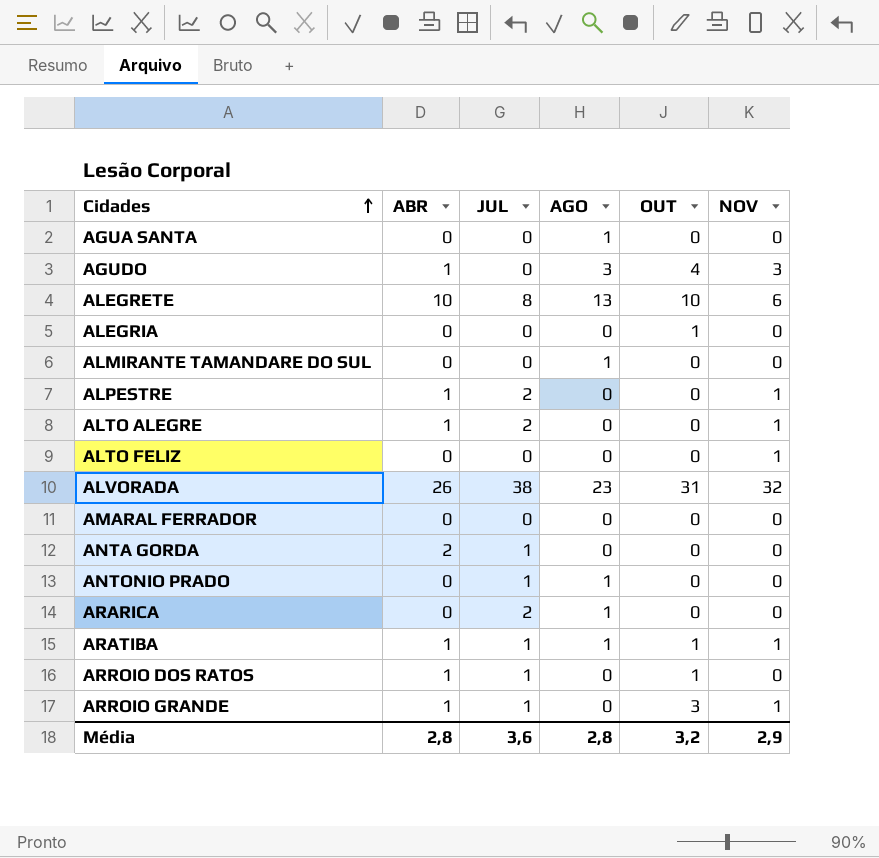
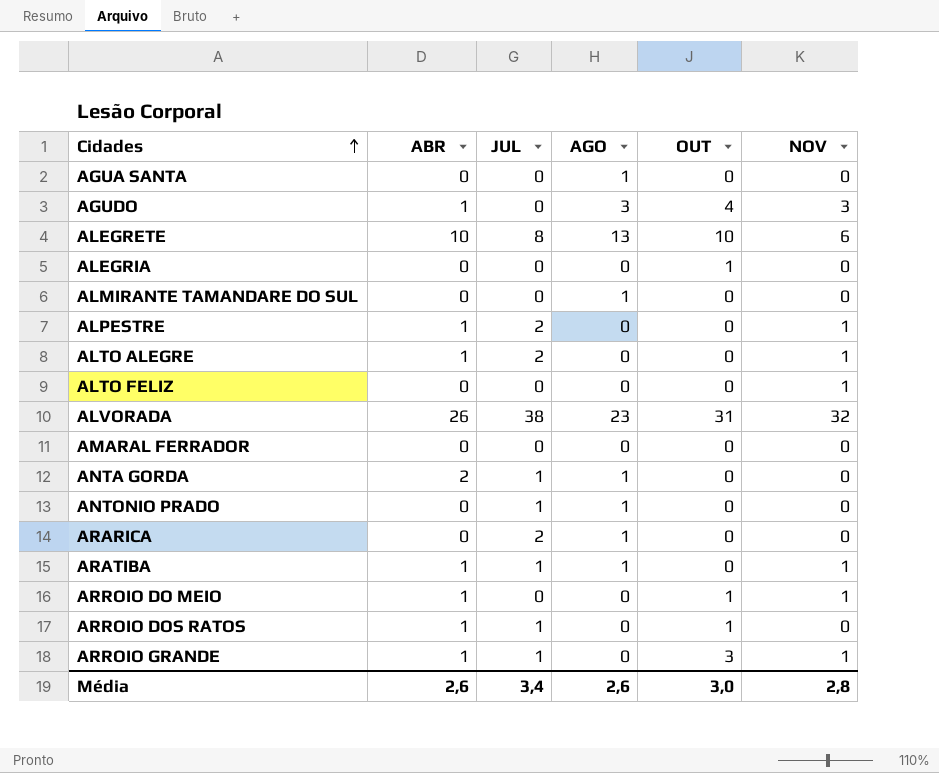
ANTA GORDA | AGO: 0 -> 1
ARATIBA | OUT: 1 -> 0
row ARROIO DO MEIO: none -> 1 | 0 | 0 | 1 | 1
Média | ABR: 2,8 -> 2,6
Média | JUL: 3,6 -> 3,4
Média | AGO: 2,8 -> 2,6
Média | OUT: 3,2 -> 3,0
Média | NOV: 2,9 -> 2,8

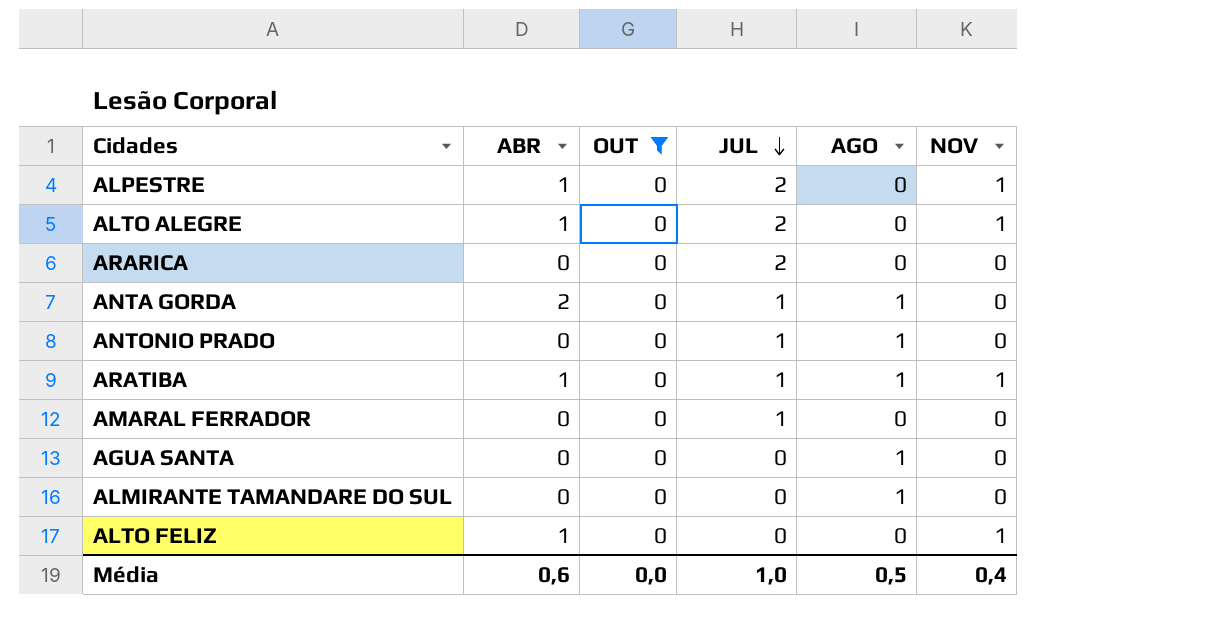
filter: none -> OUT = 0
row order: Cidades ascending -> JUL descending
column OUT | position: 5 -> 3
ARARICA | AGO: 1 -> 0
AMARAL FERRADOR | JUL: 0 -> 1
ALTO FELIZ | ABR: 0 -> 1
Média | ABR: 2,6 -> 0,6
Média | OUT: 3,0 -> 0,0
Média | JUL: 3,4 -> 1,0
Média | AGO: 2,6 -> 0,5
Média | NOV: 2,8 -> 0,4

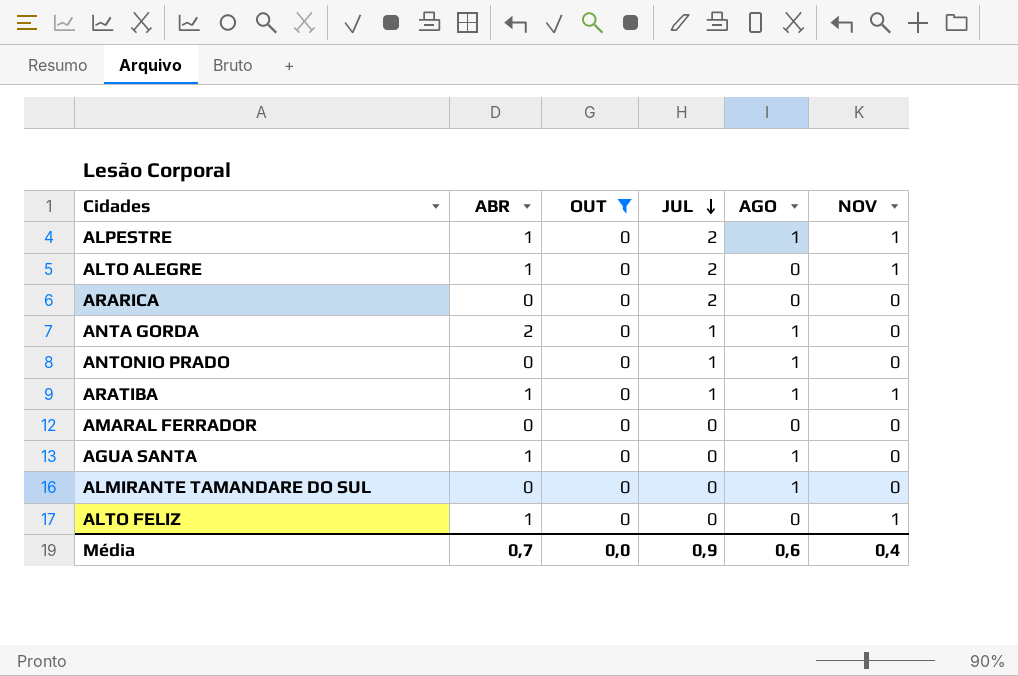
ALPESTRE | AGO: 0 -> 1
AMARAL FERRADOR | JUL: 1 -> 0
AGUA SANTA | ABR: 0 -> 1
Média | ABR: 0,6 -> 0,7
Média | JUL: 1,0 -> 0,9
Média | AGO: 0,5 -> 0,6

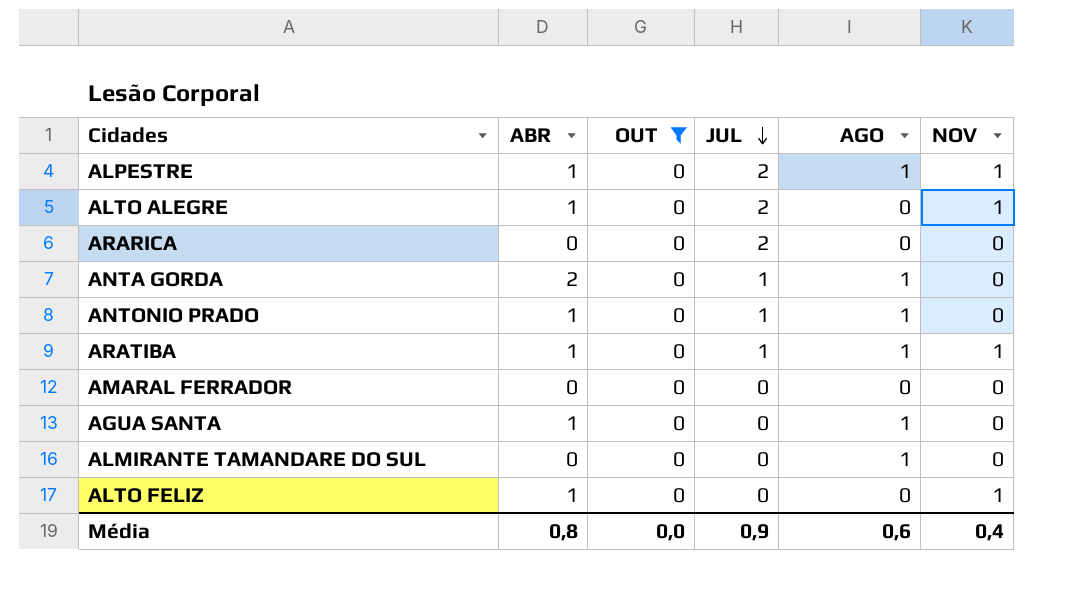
ANTONIO PRADO | ABR: 0 -> 1
Média | ABR: 0,7 -> 0,8

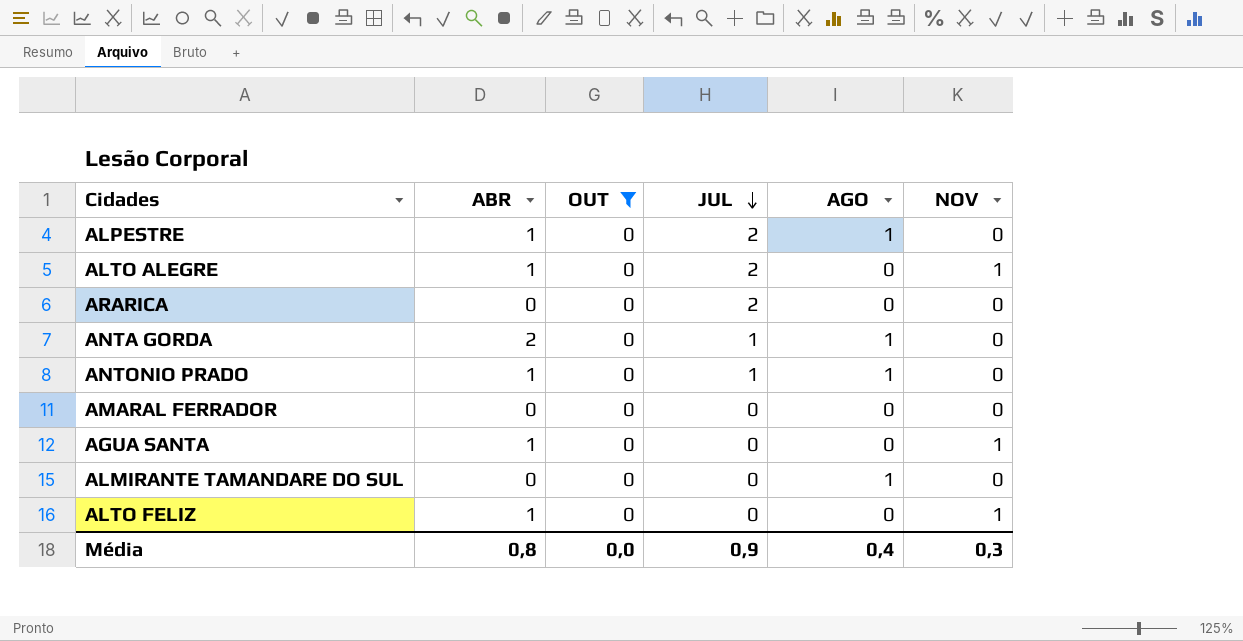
row ARATIBA: 1 | 0 | 1 | 1 | 1 -> none
ALPESTRE | NOV: 1 -> 0
AGUA SANTA | AGO: 1 -> 0
AGUA SANTA | NOV: 0 -> 1
Média | AGO: 0,6 -> 0,4
Média | NOV: 0,4 -> 0,3

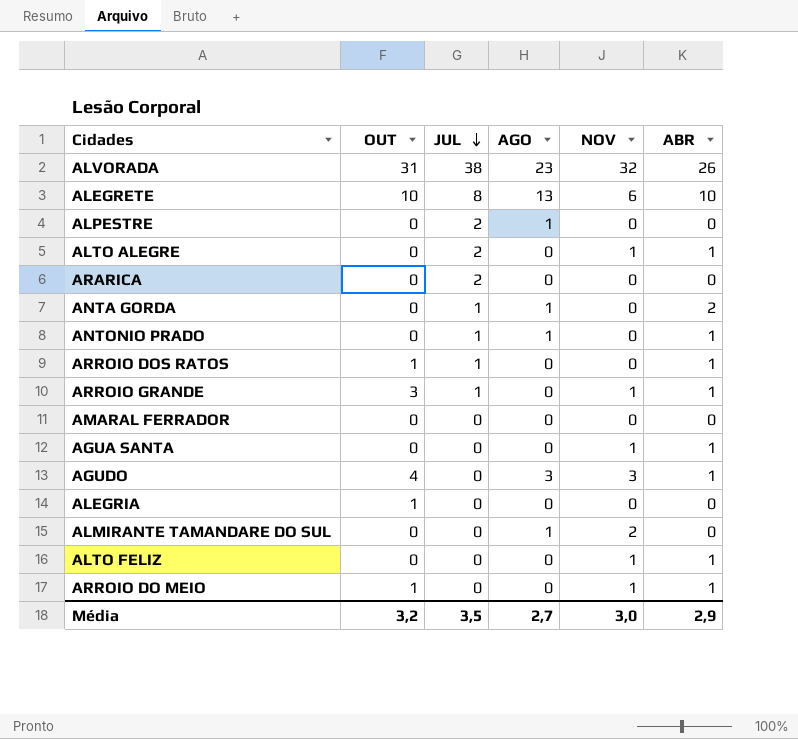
filter: OUT = 0 -> none
column ABR | position: 2 -> 6
ALPESTRE | ABR: 1 -> 0
ALMIRANTE TAMANDARE DO SUL | NOV: 0 -> 2
Média | OUT: 0,0 -> 3,2
Média | JUL: 0,9 -> 3,5
Média | AGO: 0,4 -> 2,7
Média | NOV: 0,3 -> 3,0
Média | ABR: 0,8 -> 2,9

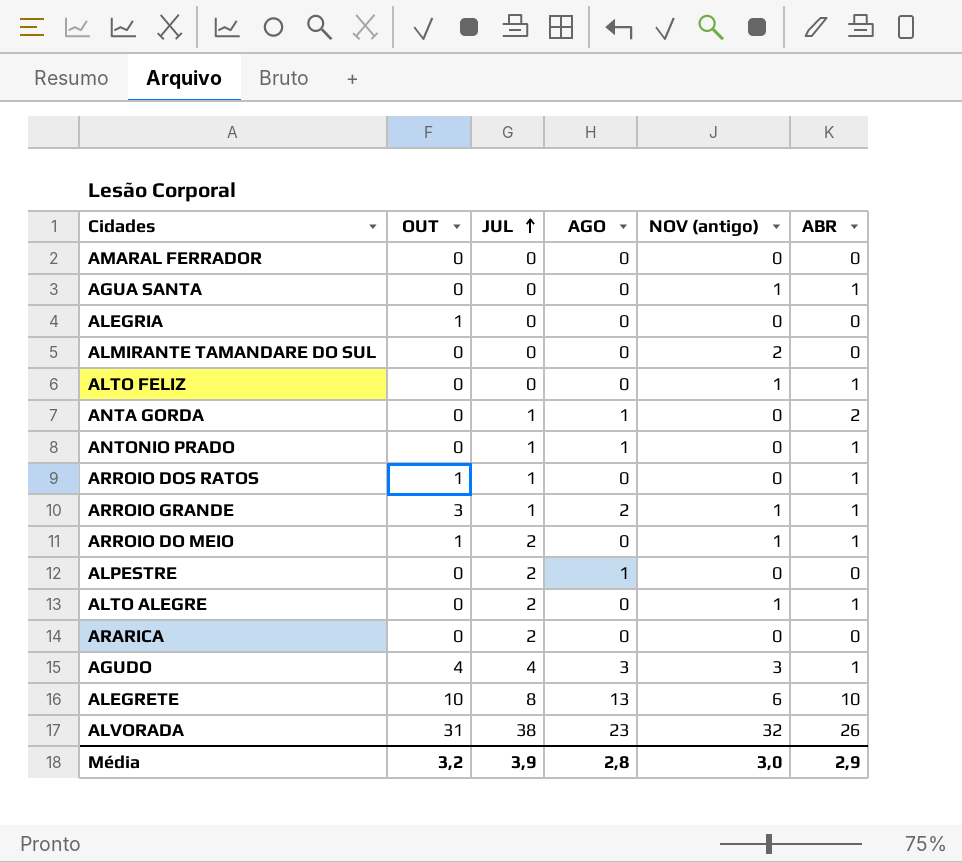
row order: JUL descending -> JUL ascending
column name: NOV -> NOV (antigo)
ALMIRANTE TAMANDARE DO SUL | AGO: 1 -> 0
ARROIO GRANDE | AGO: 0 -> 2
ARROIO DO MEIO | JUL: 0 -> 2
AGUDO | JUL: 0 -> 4
Média | JUL: 3,5 -> 3,9
Média | AGO: 2,7 -> 2,8

